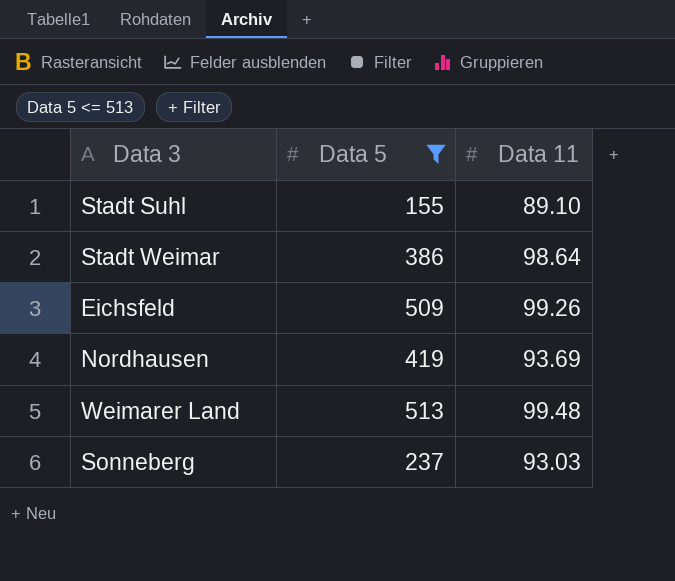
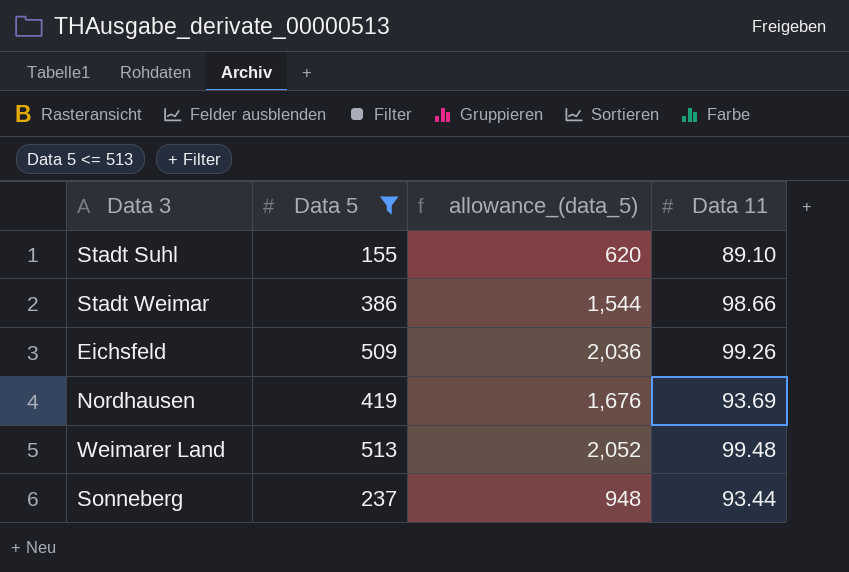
column allowance_(data_5) | formula: none -> [Data 5] * 4
Stadt Weimar | Data 11: 98.64 -> 98.66
Sonneberg | Data 11: 93.03 -> 93.44

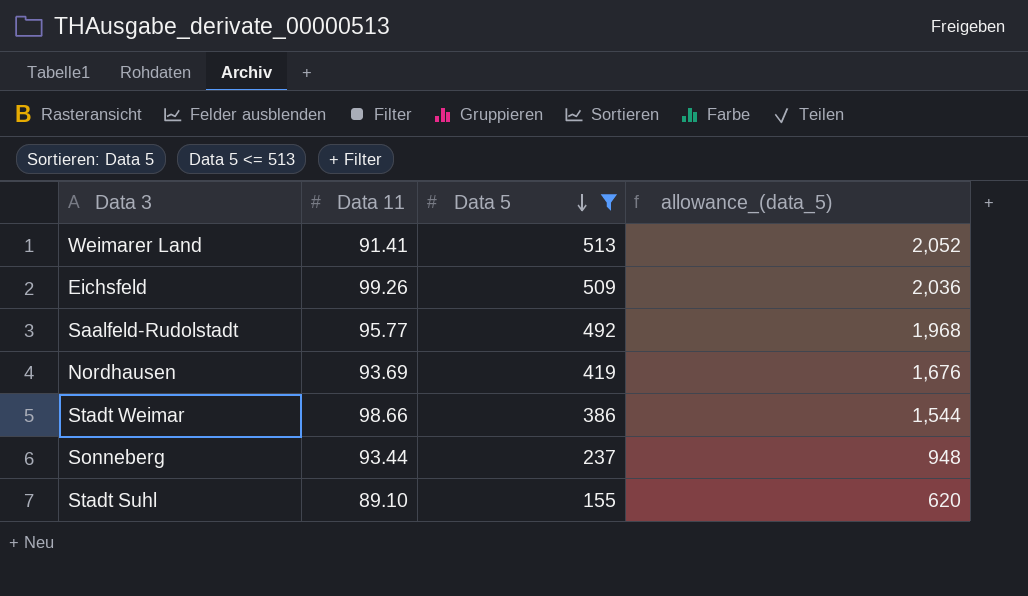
row order: none -> Data 5 descending
column Data 11 | position: 4 -> 2
Weimarer Land | Data 11: 99.48 -> 91.41
row Saalfeld-Rudolstadt: none -> 95.77 | 492 | 1,968

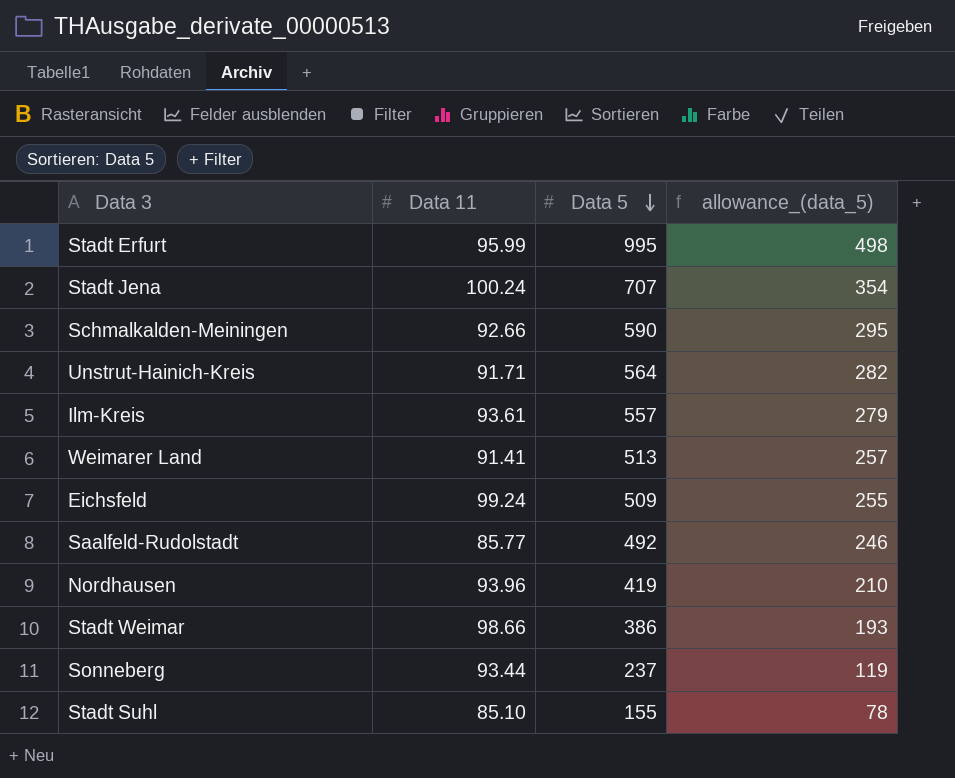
filter: Data 5 <= 513 -> none
column allowance_(data_5) | formula: [Data 5] * 4 -> [Data 5] * 0.5
Eichsfeld | Data 11: 99.26 -> 99.24
Saalfeld-Rudolstadt | Data 11: 95.77 -> 85.77
Nordhausen | Data 11: 93.69 -> 93.96
Stadt Suhl | Data 11: 89.10 -> 85.10

